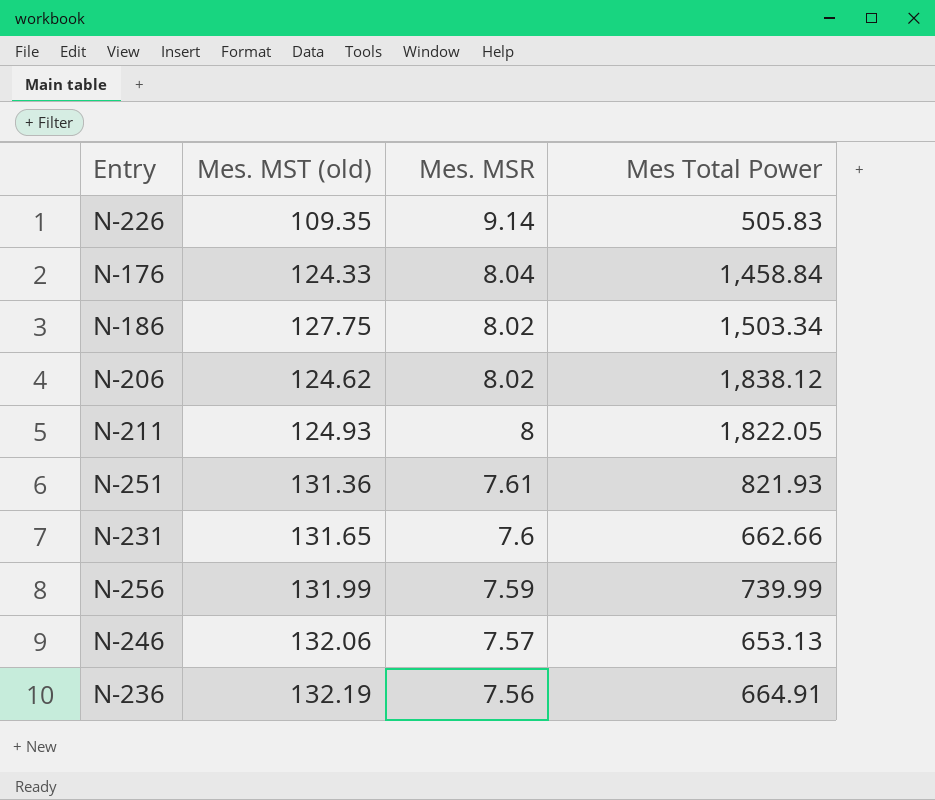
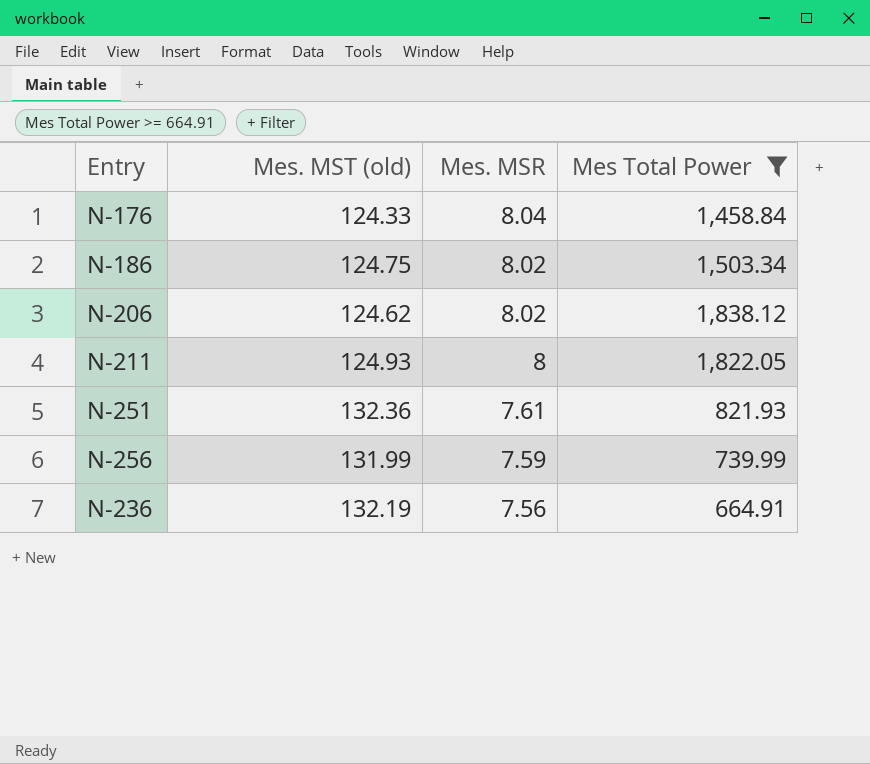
filter: none -> Mes Total Power >= 664.91
N-186 | Mes. MST (old): 127.75 -> 124.75
N-251 | Mes. MST (old): 131.36 -> 132.36

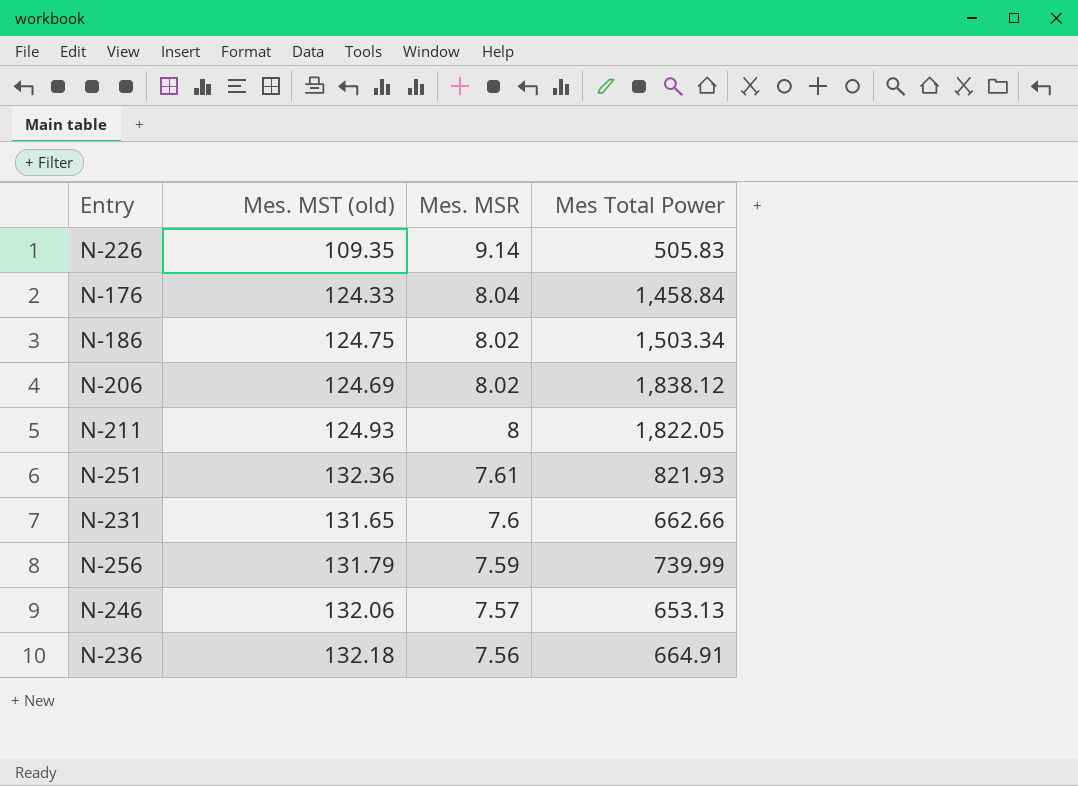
filter: Mes Total Power >= 664.91 -> none
N-206 | Mes. MST (old): 124.62 -> 124.69
N-256 | Mes. MST (old): 131.99 -> 131.79
N-236 | Mes. MST (old): 132.19 -> 132.18

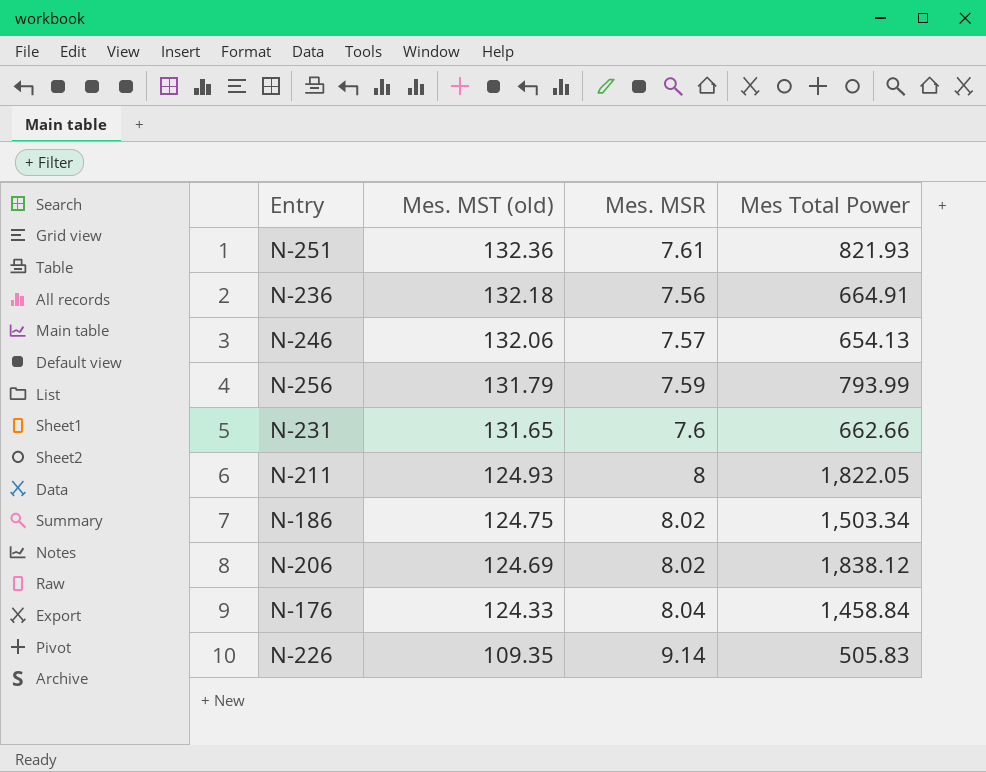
row order: Mes. MSR descending -> Mes. MST (old) descending
N-246 | Mes Total Power: 653.13 -> 654.13
N-256 | Mes Total Power: 739.99 -> 793.99

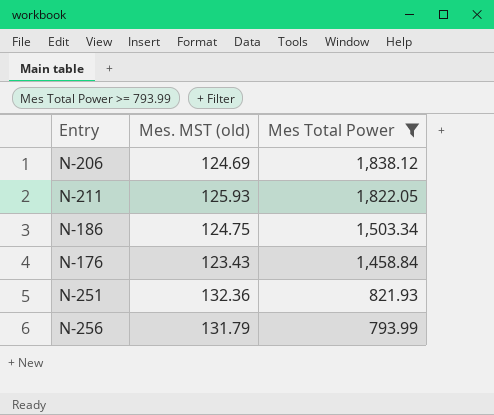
filter: none -> Mes Total Power >= 793.99
row order: Mes. MST (old) descending -> Mes Total Power descending
column Mes. MSR | position: 3 -> none
N-211 | Mes. MST (old): 124.93 -> 125.93
N-176 | Mes. MST (old): 124.33 -> 123.43

